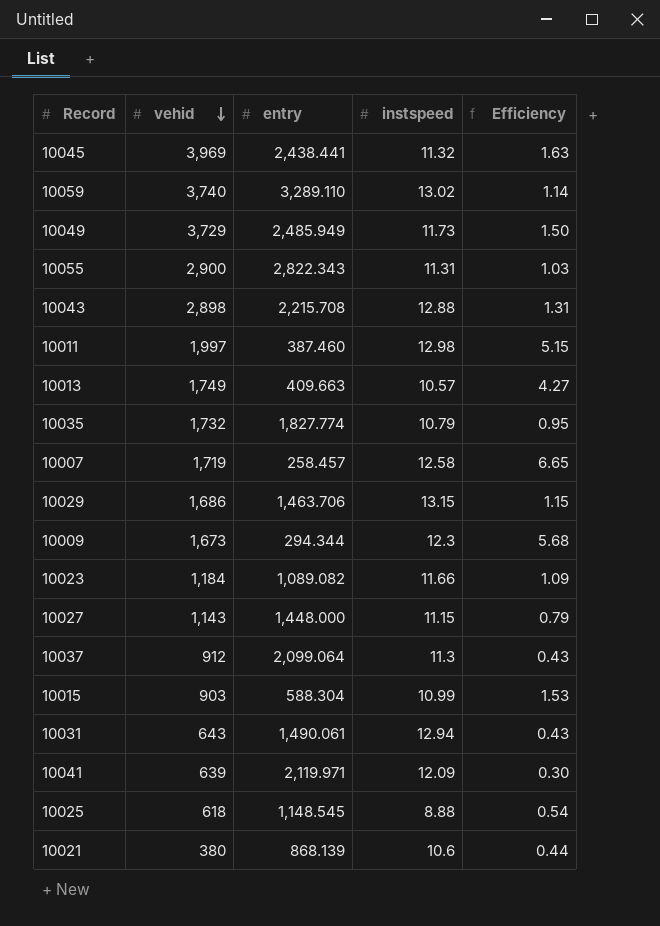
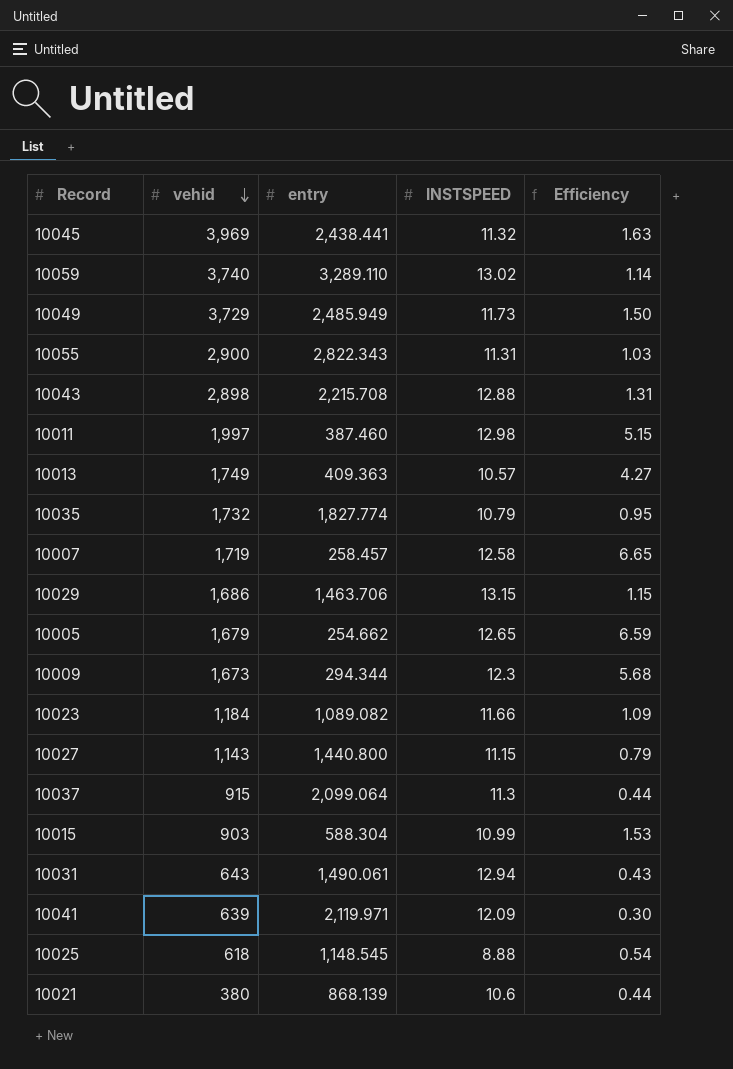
column name: instspeed -> INSTSPEED
10013 | entry: 409.663 -> 409.363
row 10005: none -> 1,679 | 254.662 | 12.65 | 6.59
10027 | entry: 1,448.000 -> 1,440.800
10037 | vehid: 912 -> 915
10037 | Efficiency: 0.43 -> 0.44

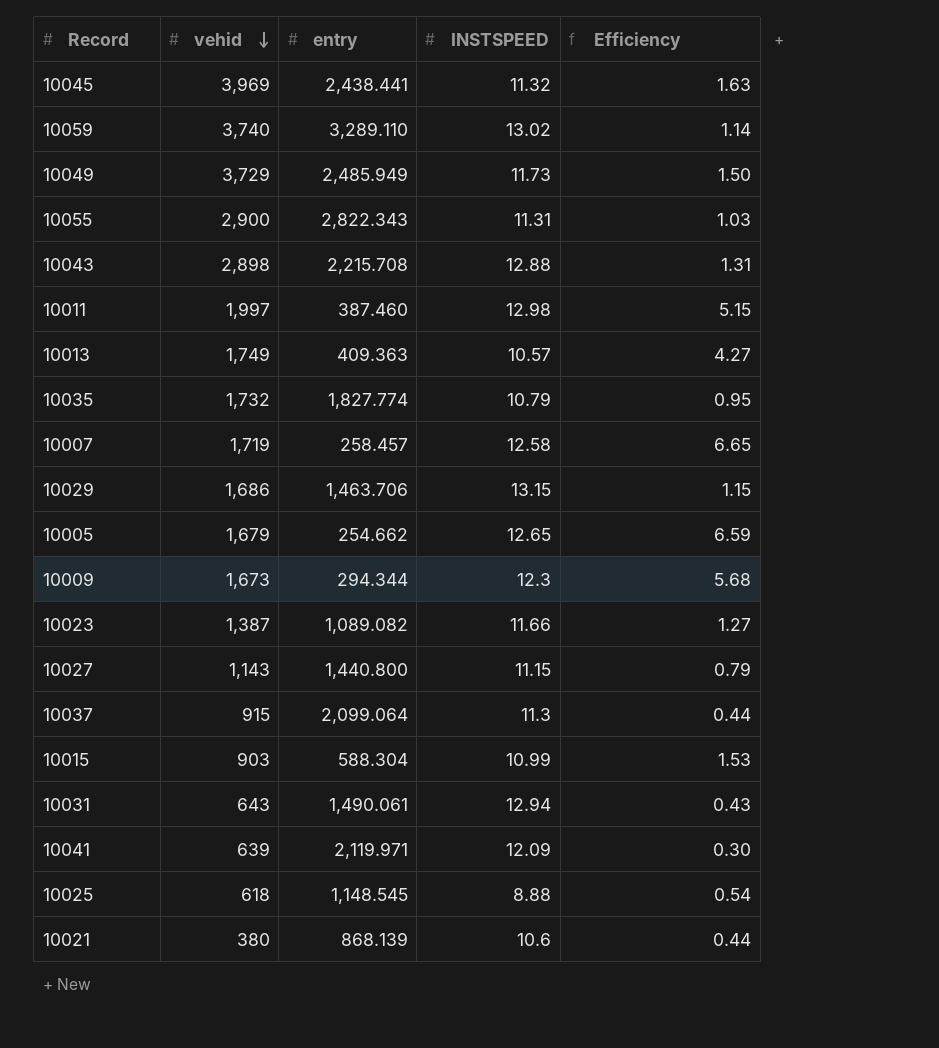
10023 | vehid: 1,184 -> 1,387
10023 | Efficiency: 1.09 -> 1.27

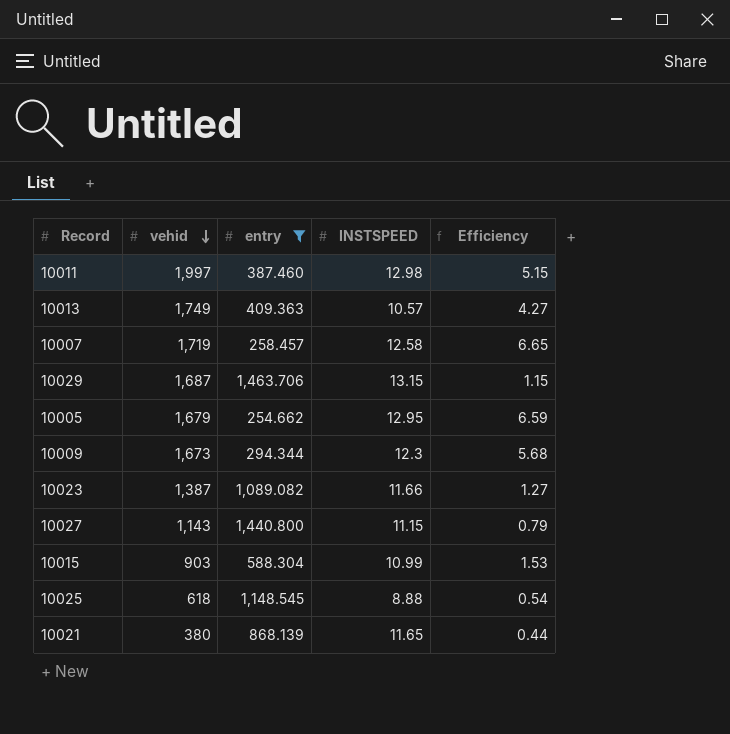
filter: none -> entry <= 1,463.706
10029 | vehid: 1,686 -> 1,687
10005 | INSTSPEED: 12.65 -> 12.95
10021 | INSTSPEED: 10.6 -> 11.65

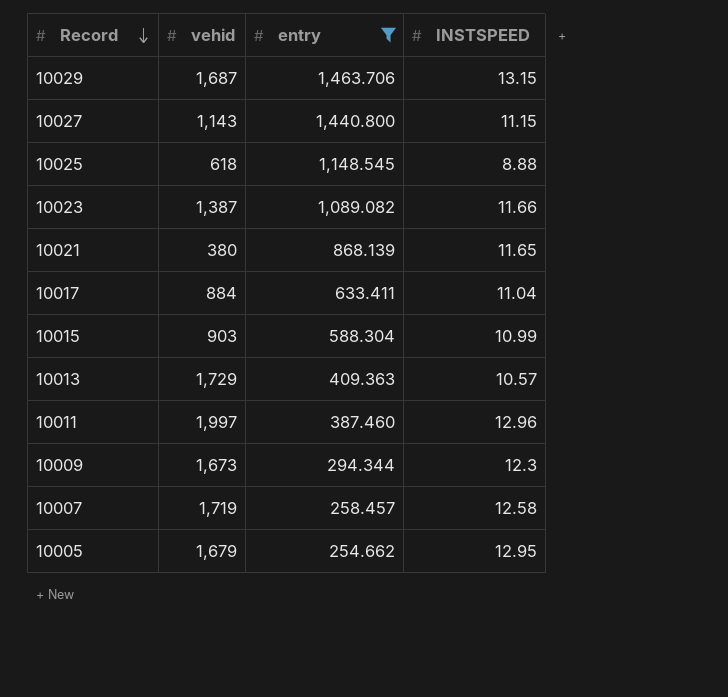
row order: vehid descending -> Record descending
column Efficiency | formula: [vehid] / [entry] -> none
row 10017: none -> 884 | 633.411 | 11.04
10013 | vehid: 1,749 -> 1,729
10011 | INSTSPEED: 12.98 -> 12.96

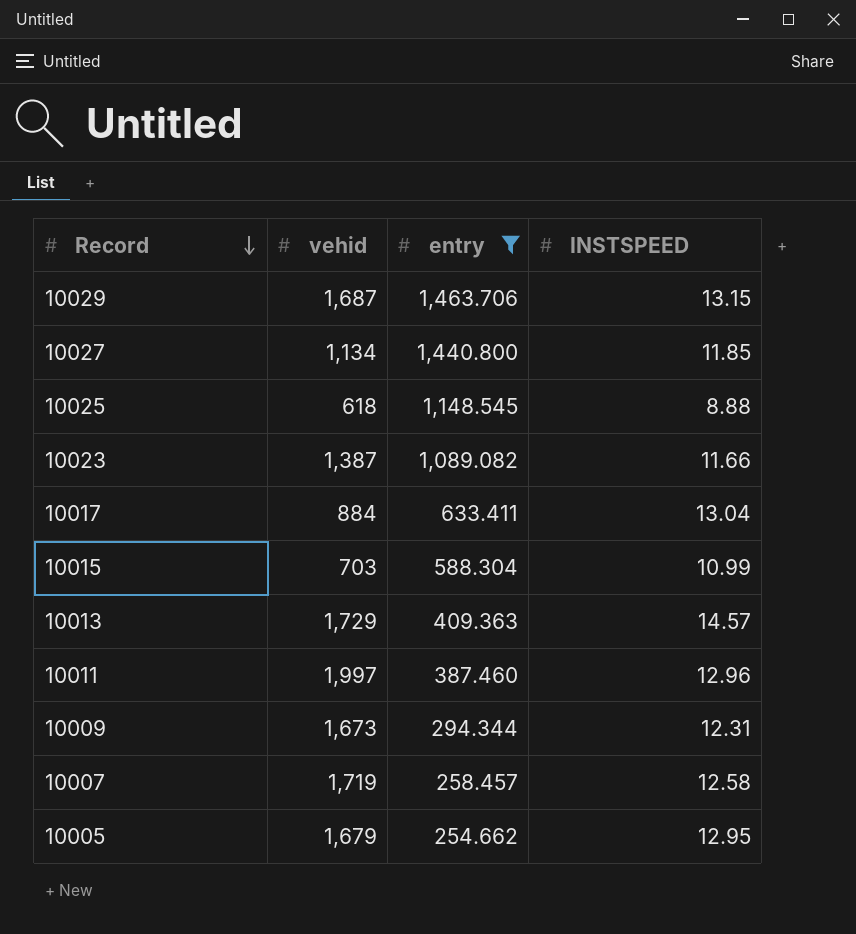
row 10021: 380 | 868.139 | 11.65 -> none
10027 | vehid: 1,143 -> 1,134
10027 | INSTSPEED: 11.15 -> 11.85
10017 | INSTSPEED: 11.04 -> 13.04
10015 | vehid: 903 -> 703
10013 | INSTSPEED: 10.57 -> 14.57
10009 | INSTSPEED: 12.3 -> 12.31

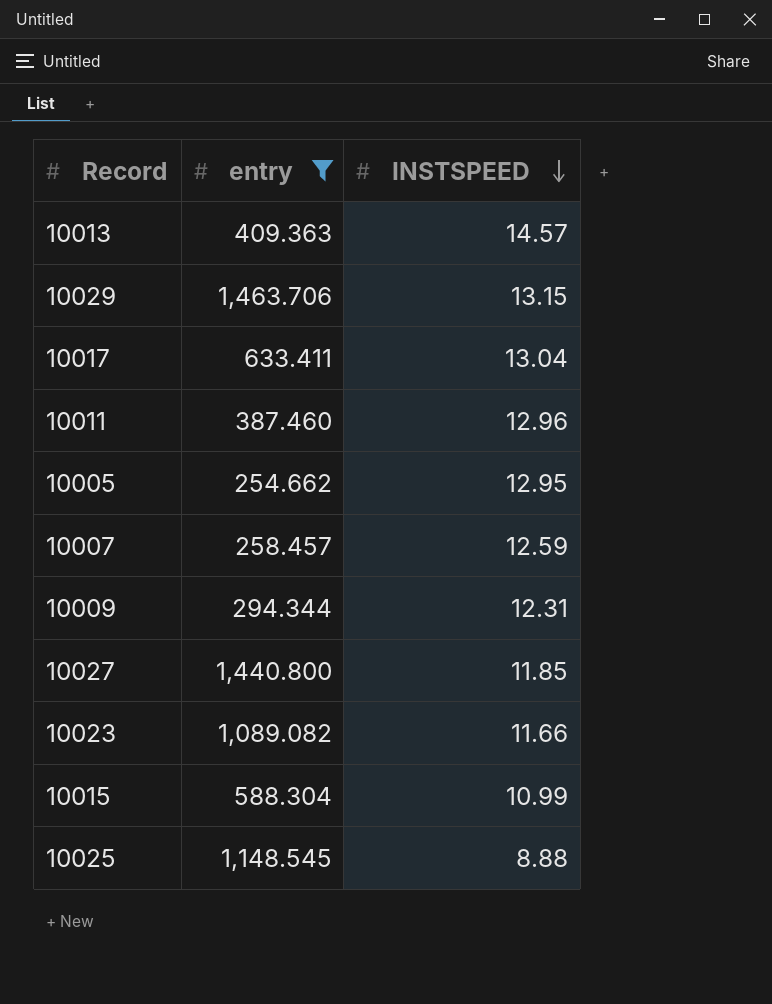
row order: Record descending -> INSTSPEED descending
column vehid | position: 2 -> none
10007 | INSTSPEED: 12.58 -> 12.59

